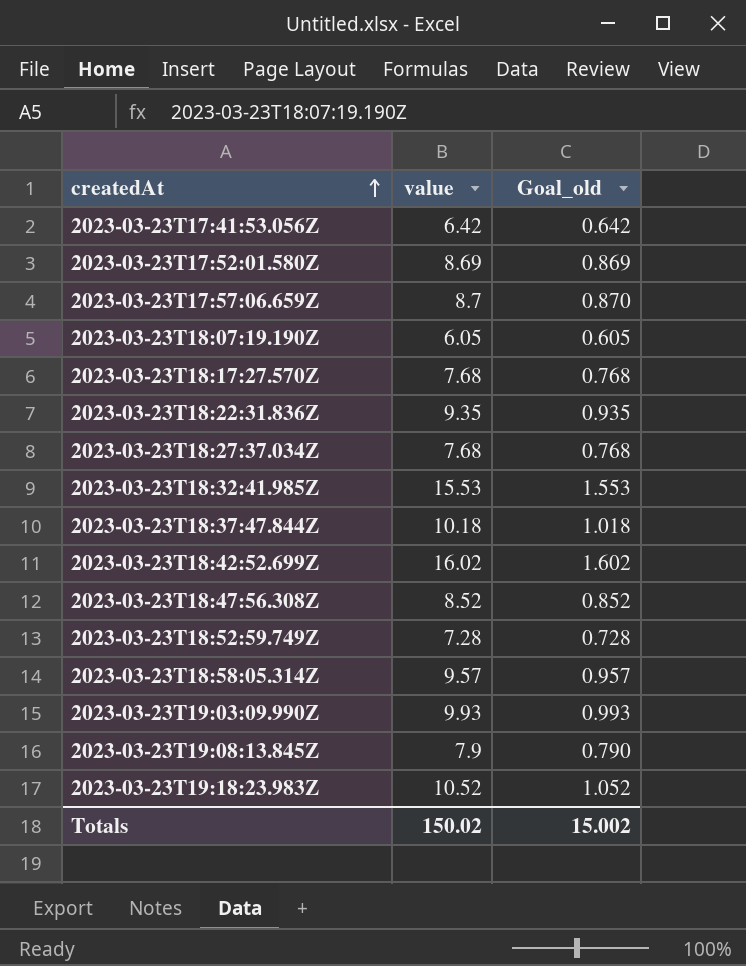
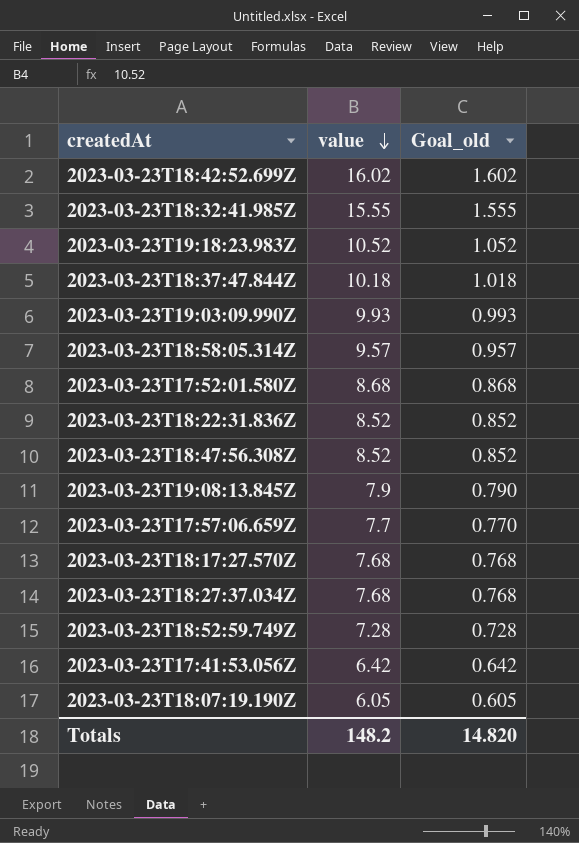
row order: createdAt ascending -> value descending
2023-03-23T18:32:41.985Z | value: 15.53 -> 15.55
2023-03-23T18:32:41.985Z | Goal_old: 1.553 -> 1.555
2023-03-23T17:52:01.580Z | value: 8.69 -> 8.68
2023-03-23T17:52:01.580Z | Goal_old: 0.869 -> 0.868
2023-03-23T18:22:31.836Z | value: 9.35 -> 8.52
2023-03-23T18:22:31.836Z | Goal_old: 0.935 -> 0.852
2023-03-23T17:57:06.659Z | value: 8.7 -> 7.7
2023-03-23T17:57:06.659Z | Goal_old: 0.870 -> 0.770
Totals | value: 150.02 -> 148.2
Totals | Goal_old: 15.002 -> 14.820

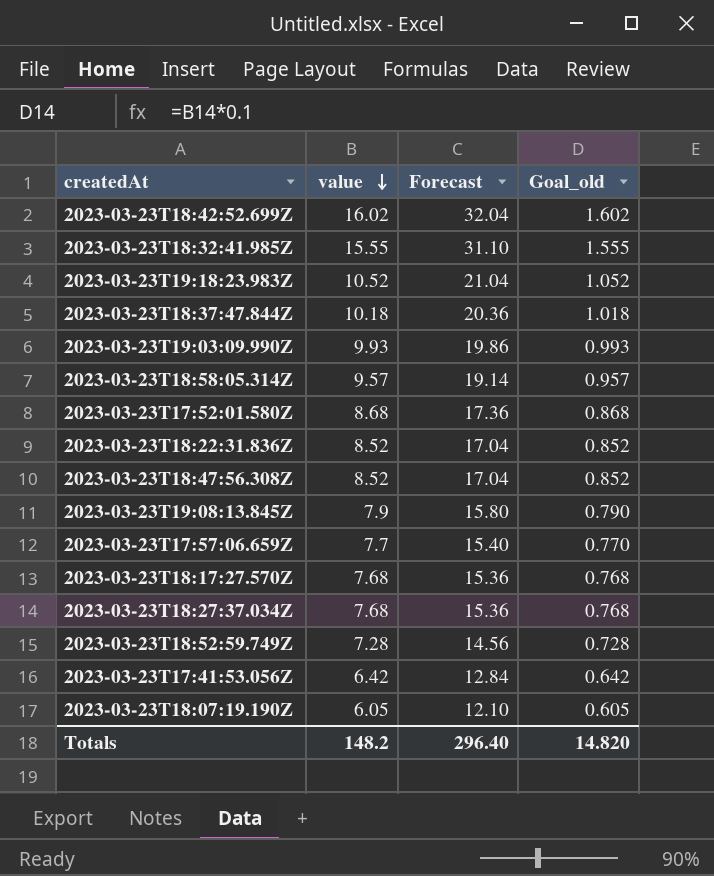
column Forecast | formula: none -> [value] * 2

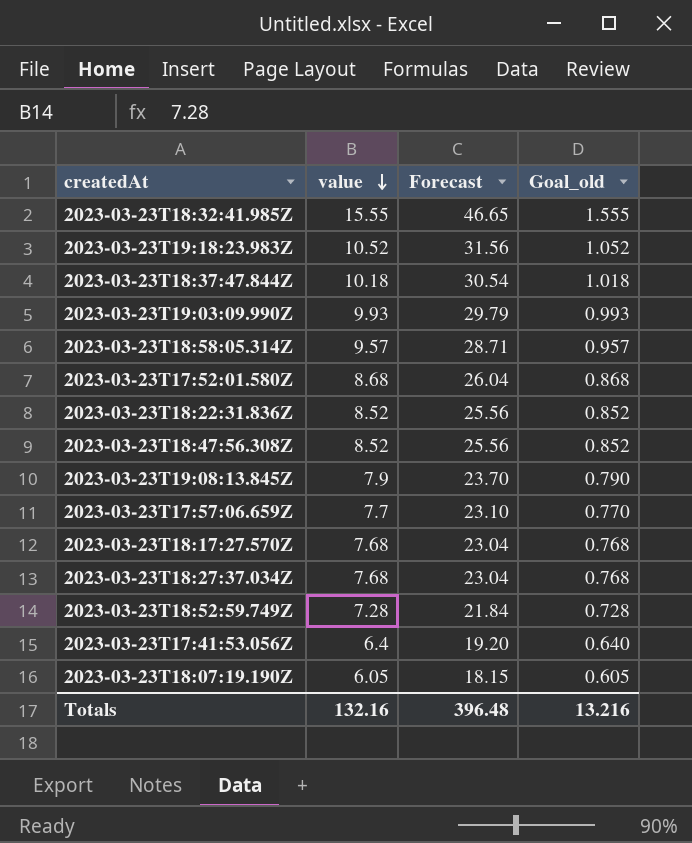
column Forecast | formula: [value] * 2 -> [value] * 3
row 2023-03-23T18:42:52.699Z: 16.02 | 32.04 | 1.602 -> none
2023-03-23T17:41:53.056Z | value: 6.42 -> 6.4
2023-03-23T17:41:53.056Z | Goal_old: 0.642 -> 0.640
Totals | value: 148.2 -> 132.16
Totals | Forecast: 296.40 -> 396.48
Totals | Goal_old: 14.820 -> 13.216

